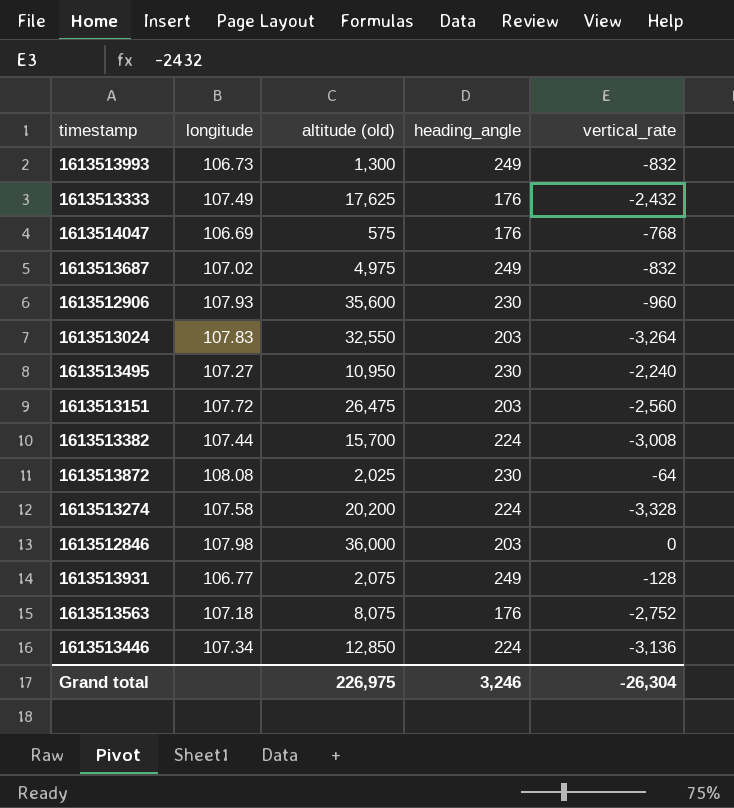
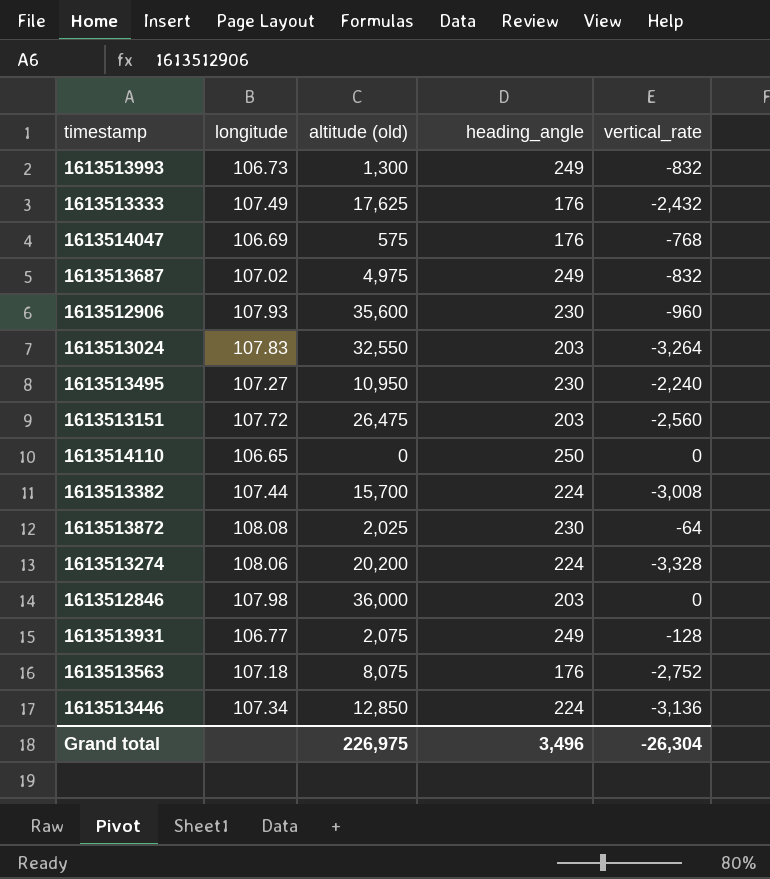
row 1613514110: none -> 106.65 | 0 | 250 | 0
1613513274 | longitude: 107.58 -> 108.06
Grand total | heading_angle: 3,246 -> 3,496

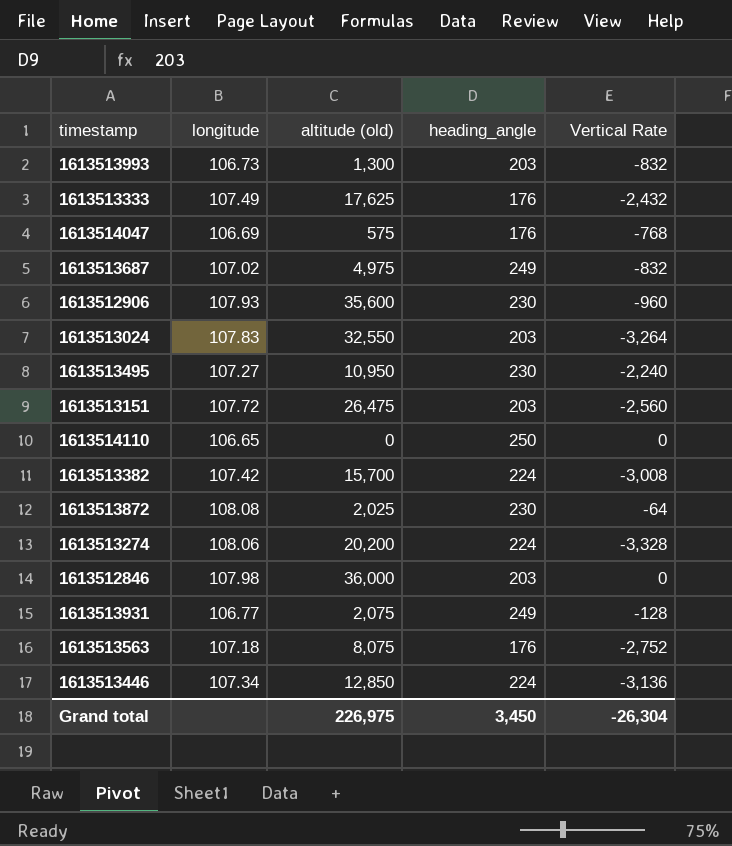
column name: vertical_rate -> Vertical Rate
1613513993 | heading_angle: 249 -> 203
1613513382 | longitude: 107.44 -> 107.42
Grand total | heading_angle: 3,496 -> 3,450

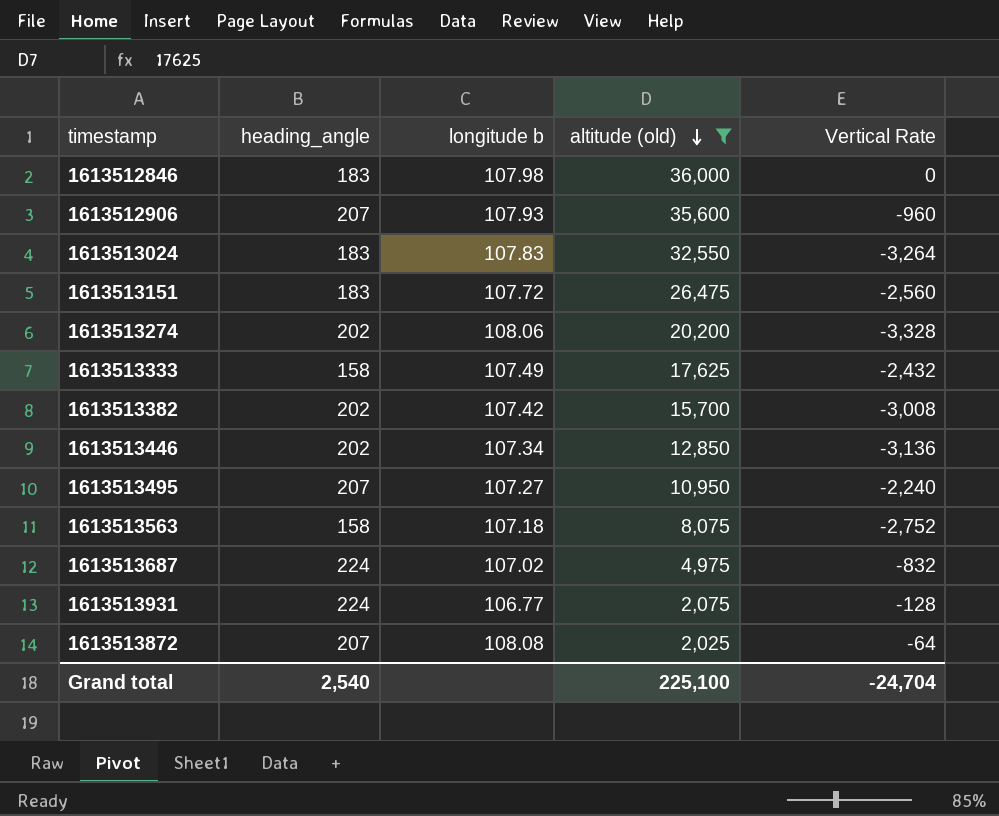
filter: none -> altitude (old) >= 2,025
row order: none -> altitude (old) descending
column heading_angle | position: 4 -> 2
column name: longitude -> longitude b
1613512846 | heading_angle: 203 -> 183
1613512906 | heading_angle: 230 -> 207
1613513024 | heading_angle: 203 -> 183
1613513151 | heading_angle: 203 -> 183
1613513274 | heading_angle: 224 -> 202
1613513333 | heading_angle: 176 -> 158
1613513382 | heading_angle: 224 -> 202
1613513446 | heading_angle: 224 -> 202
1613513495 | heading_angle: 230 -> 207
1613513563 | heading_angle: 176 -> 158
1613513687 | heading_angle: 249 -> 224
1613513931 | heading_angle: 249 -> 224
1613513872 | heading_angle: 230 -> 207
Grand total | heading_angle: 3,450 -> 2,540
Grand total | altitude (old): 226,975 -> 225,100
Grand total | Vertical Rate: -26,304 -> -24,704

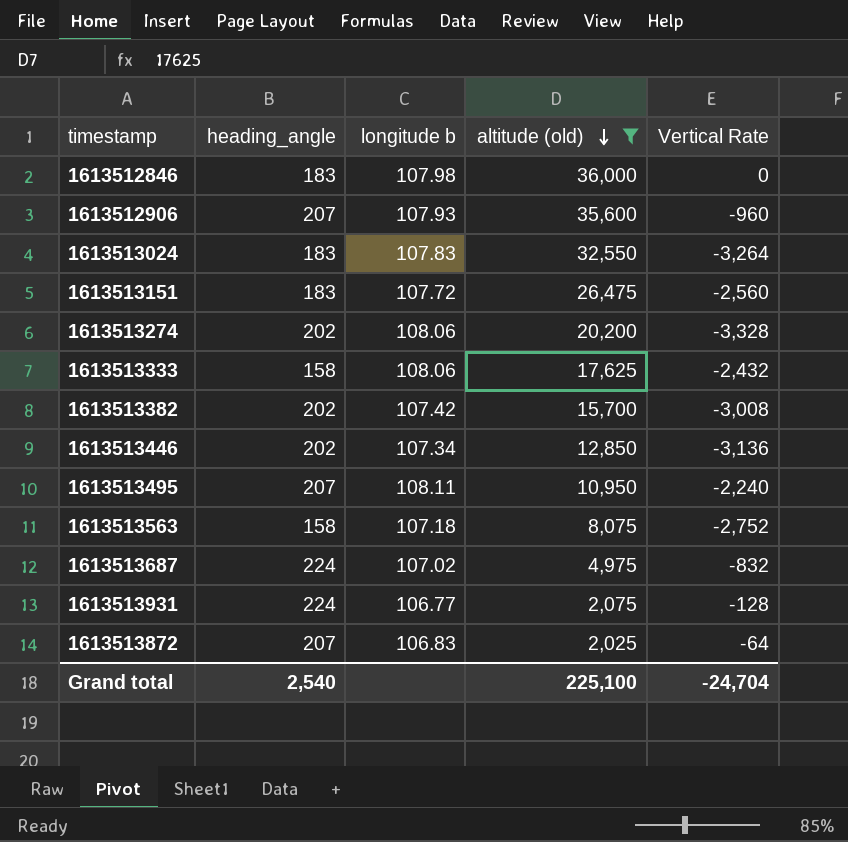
1613513333 | longitude b: 107.49 -> 108.06
1613513495 | longitude b: 107.27 -> 108.11
1613513872 | longitude b: 108.08 -> 106.83

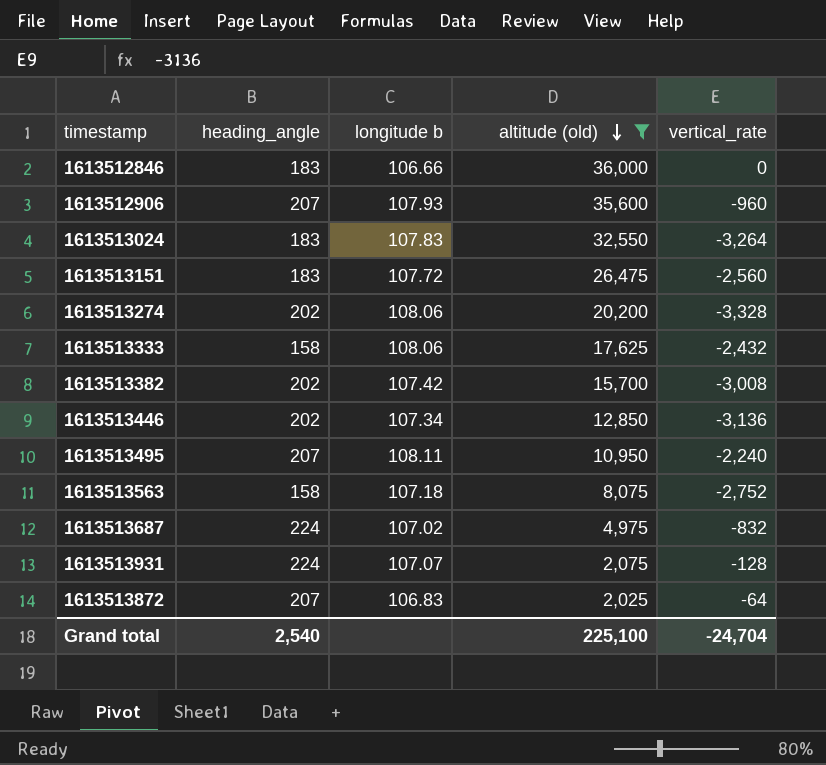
column name: Vertical Rate -> vertical_rate
1613512846 | longitude b: 107.98 -> 106.66
1613513931 | longitude b: 106.77 -> 107.07

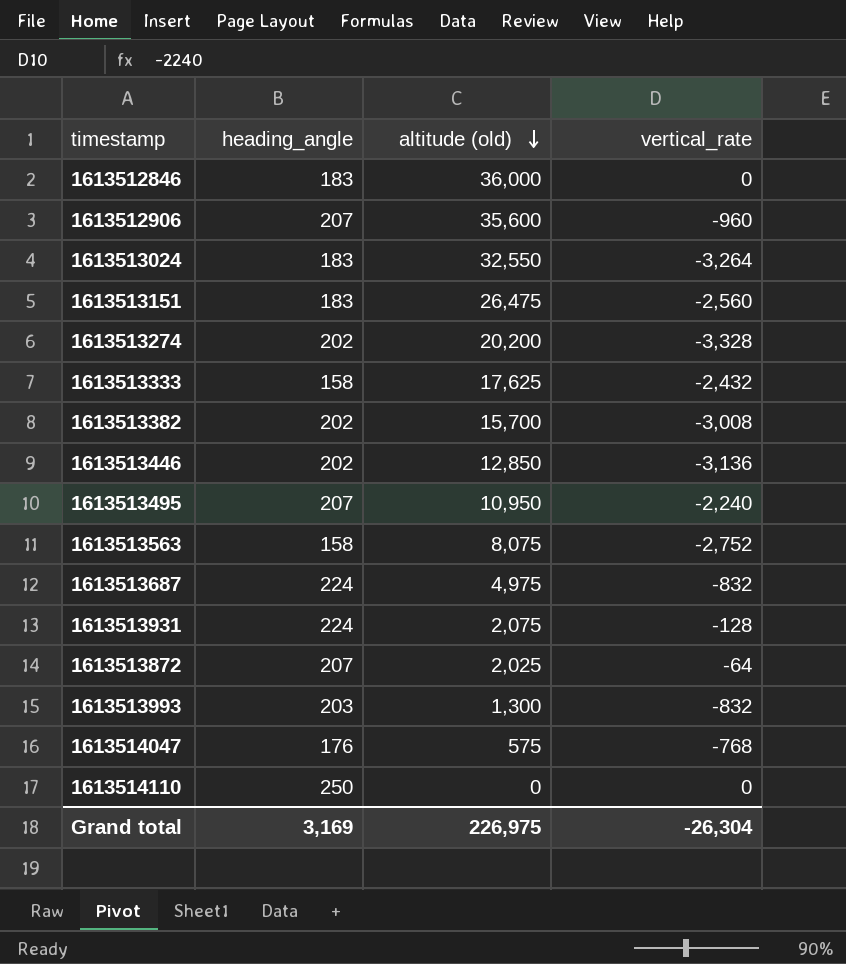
filter: altitude (old) >= 2,025 -> none
column longitude b | position: 3 -> none
Grand total | heading_angle: 2,540 -> 3,169
Grand total | altitude (old): 225,100 -> 226,975
Grand total | vertical_rate: -24,704 -> -26,304

